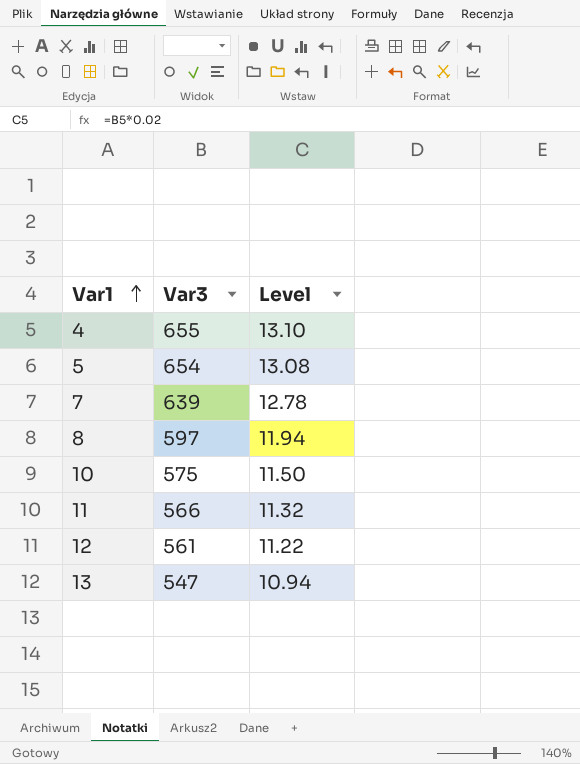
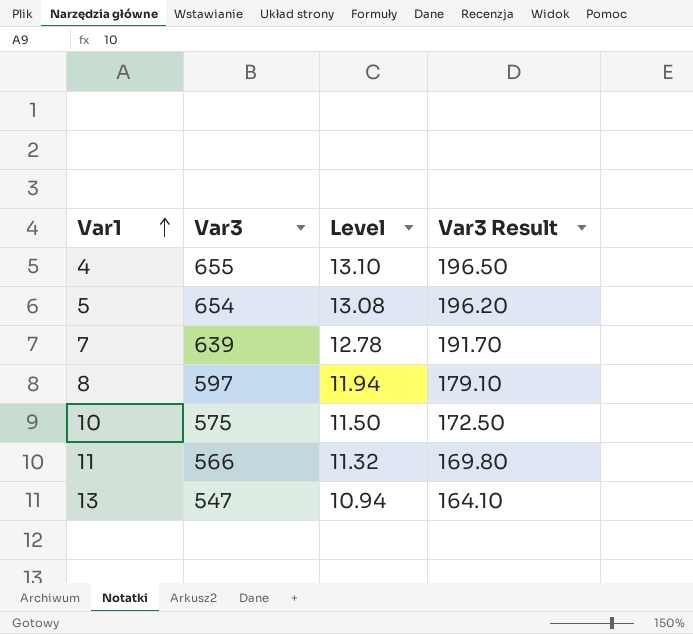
column Var3 Result | formula: none -> [Var3] * 0.3
row 12: 561 | 11.22 -> none

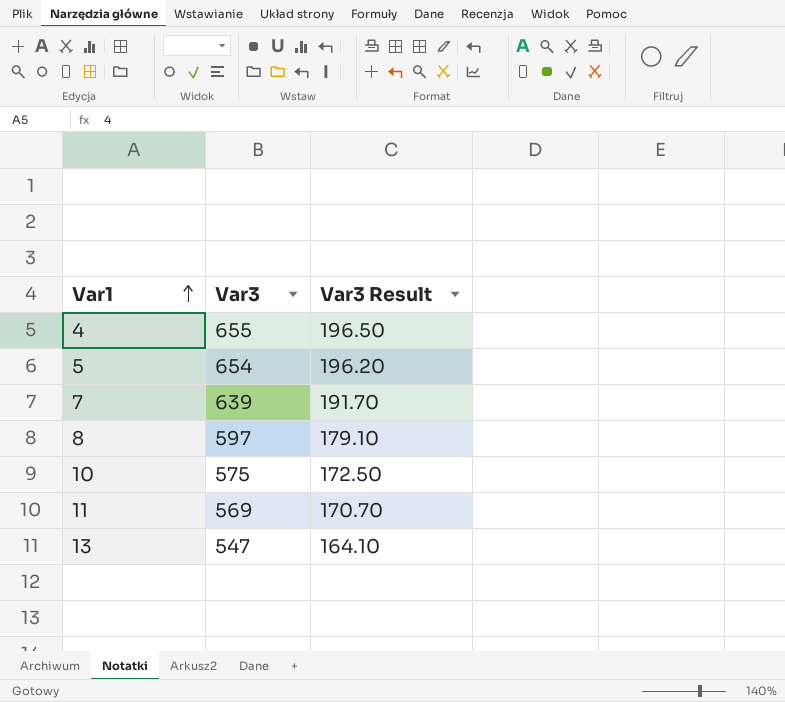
column Level | formula: [Var3] * 0.02 -> none
11 | Var3: 566 -> 569
11 | Var3 Result: 169.80 -> 170.70

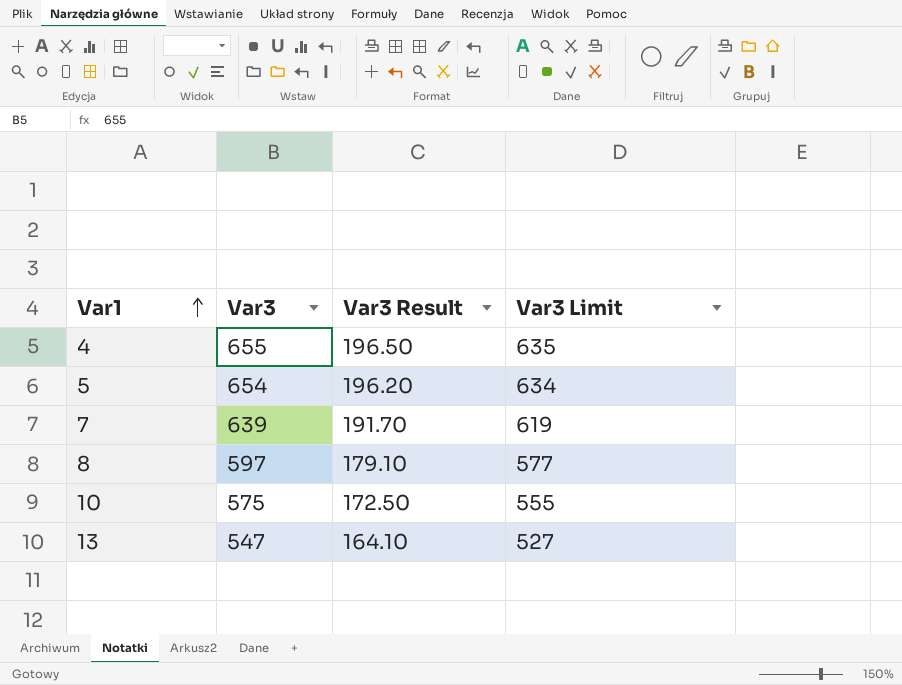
column Var3 Limit | formula: none -> [Var3] - 20
row 11: 569 | 170.70 -> none

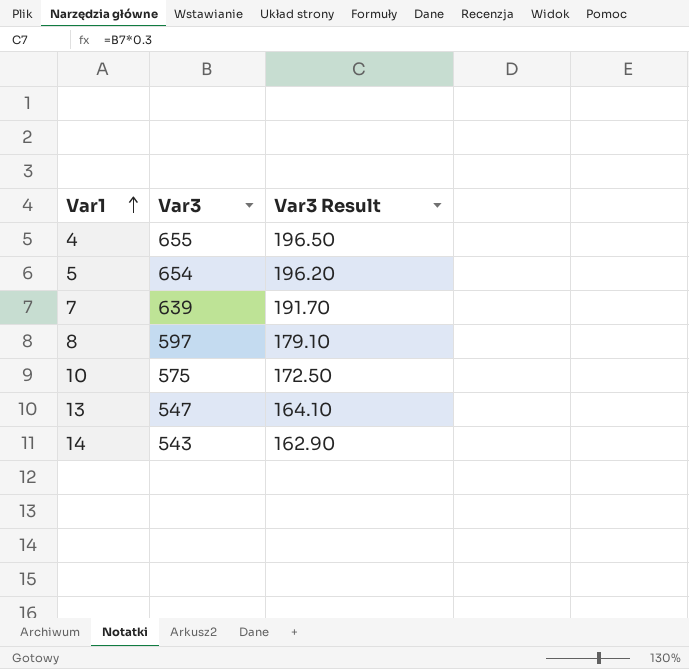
column Var3 Limit | formula: [Var3] - 20 -> none
row 14: none -> 543 | 162.90

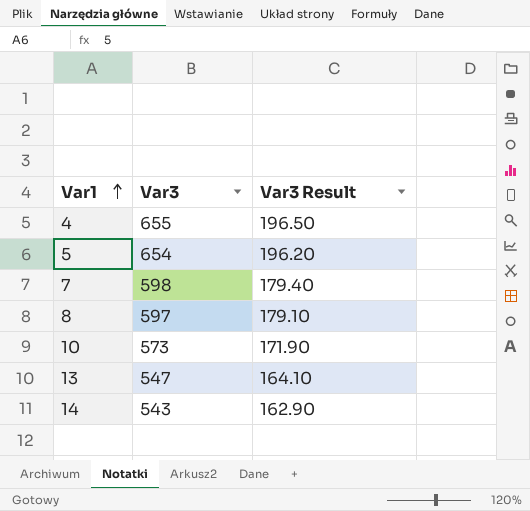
7 | Var3: 639 -> 598
7 | Var3 Result: 191.70 -> 179.40
10 | Var3: 575 -> 573
10 | Var3 Result: 172.50 -> 171.90

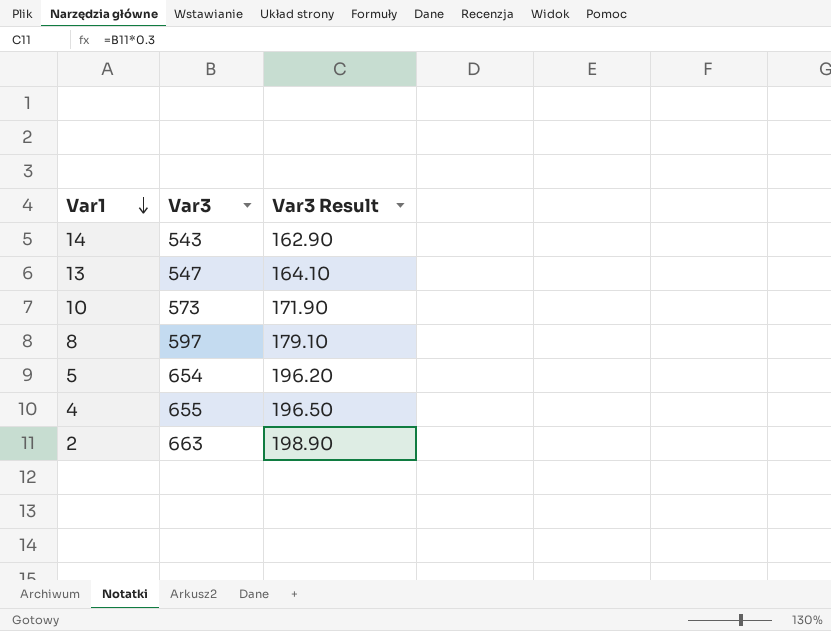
row order: Var1 ascending -> Var1 descending
row 7: 598 | 179.40 -> none
row 2: none -> 663 | 198.90

